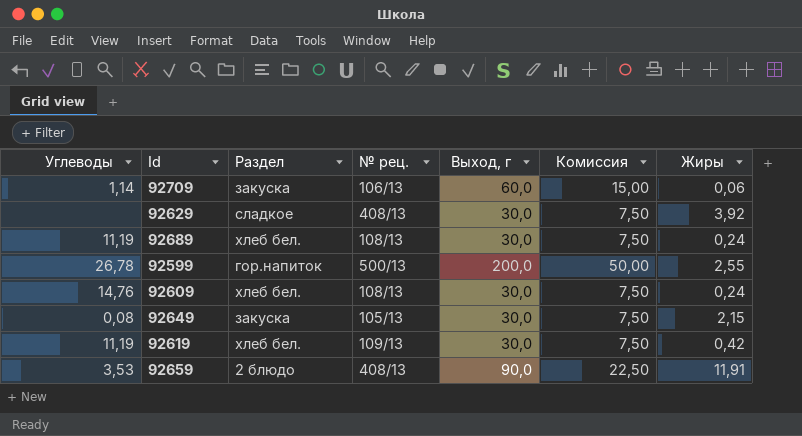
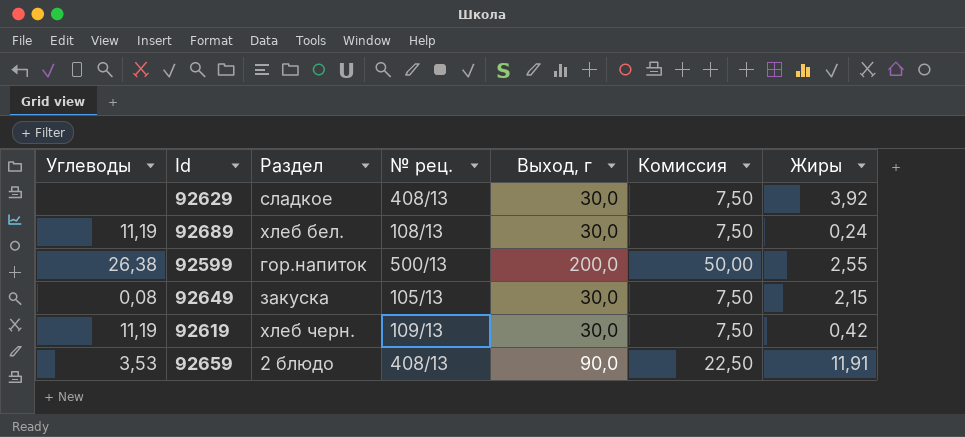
row 92709: 1,14 | закуска | 106/13 | 60,0 | 15,00 | 0,06 -> none
row 92609: 14,76 | хлеб бел. | 108/13 | 30,0 | 7,50 | 0,24 -> none
92599 | Углеводы: 26,78 -> 26,38
92619 | Раздел: хлеб бел. -> хлеб черн.

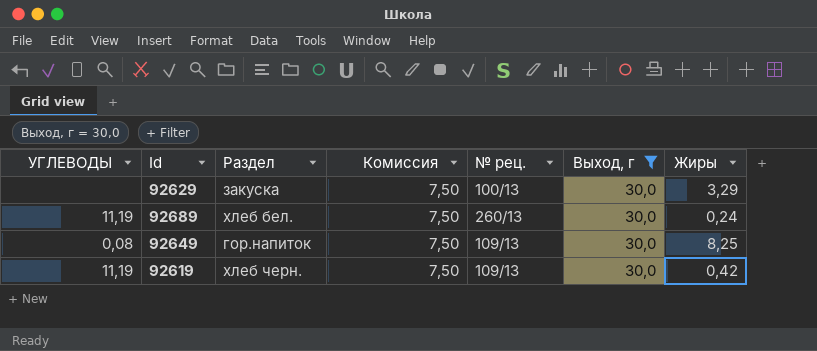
filter: none -> Выход, г = 30,0
column name: Углеводы -> УГЛЕВОДЫ
column Комиссия | position: 6 -> 4
92629 | Раздел: сладкое -> закуска
92629 | № рец.: 408/13 -> 100/13
92629 | Жиры: 3,92 -> 3,29
92689 | № рец.: 108/13 -> 260/13
92649 | Раздел: закуска -> гор.напиток
92649 | № рец.: 105/13 -> 109/13
92649 | Жиры: 2,15 -> 8,25

